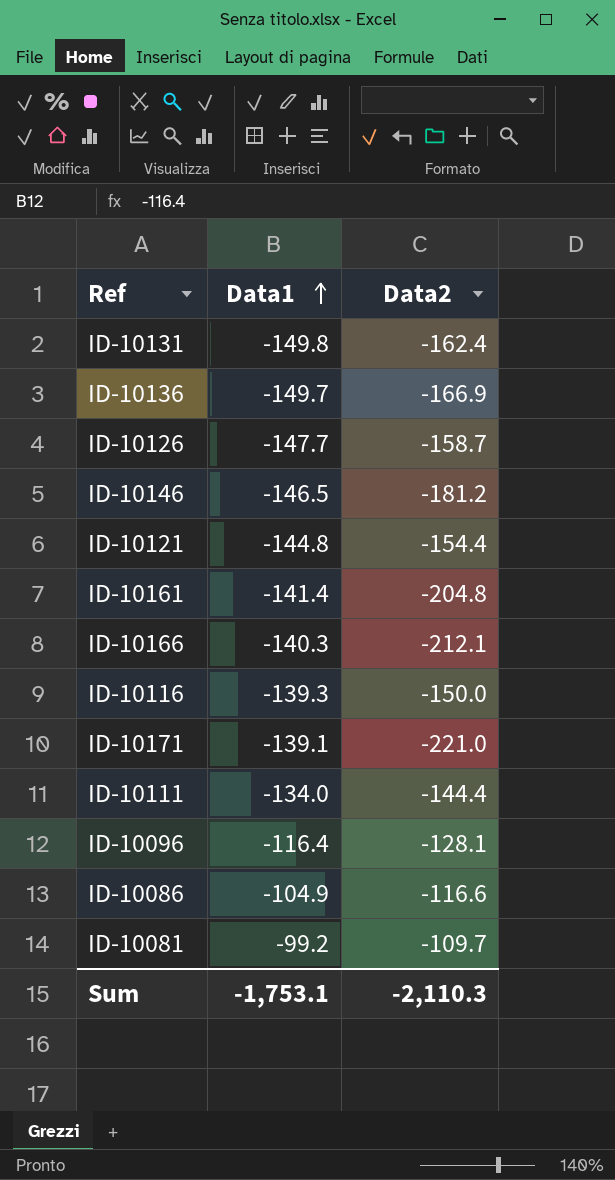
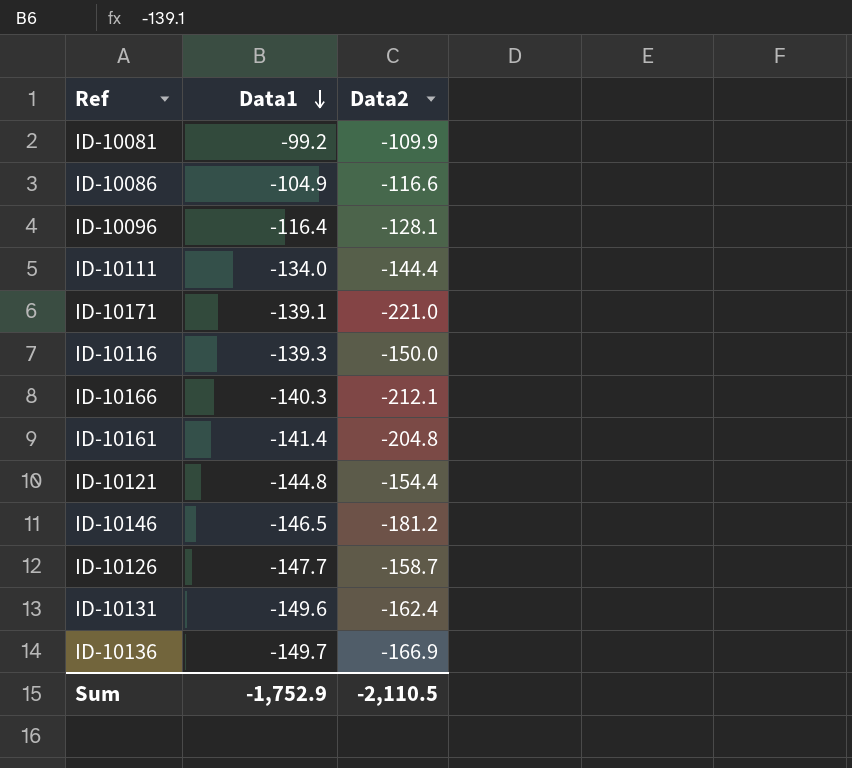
row order: Data1 ascending -> Data1 descending
ID-10081 | Data2: -109.7 -> -109.9
ID-10131 | Data1: -149.8 -> -149.6
Sum | Data1: -1,753.1 -> -1,752.9
Sum | Data2: -2,110.3 -> -2,110.5

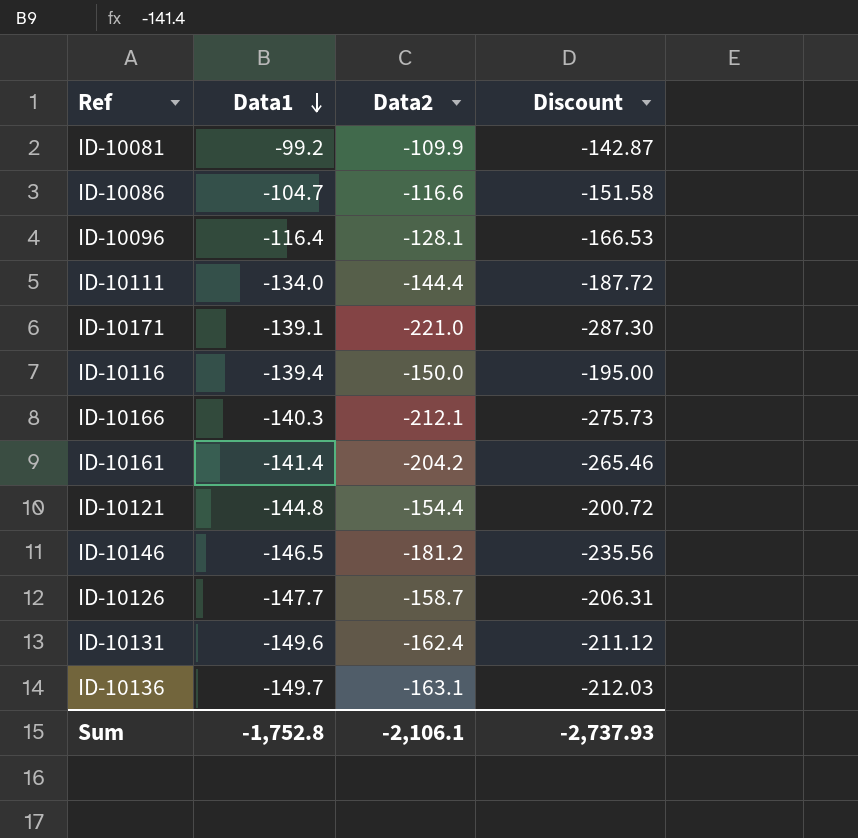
column Discount | formula: none -> [Data2] * 1.3
ID-10086 | Data1: -104.9 -> -104.7
ID-10116 | Data1: -139.3 -> -139.4
ID-10161 | Data2: -204.8 -> -204.2
ID-10136 | Data2: -166.9 -> -163.1
Sum | Data1: -1,752.9 -> -1,752.8
Sum | Data2: -2,110.5 -> -2,106.1

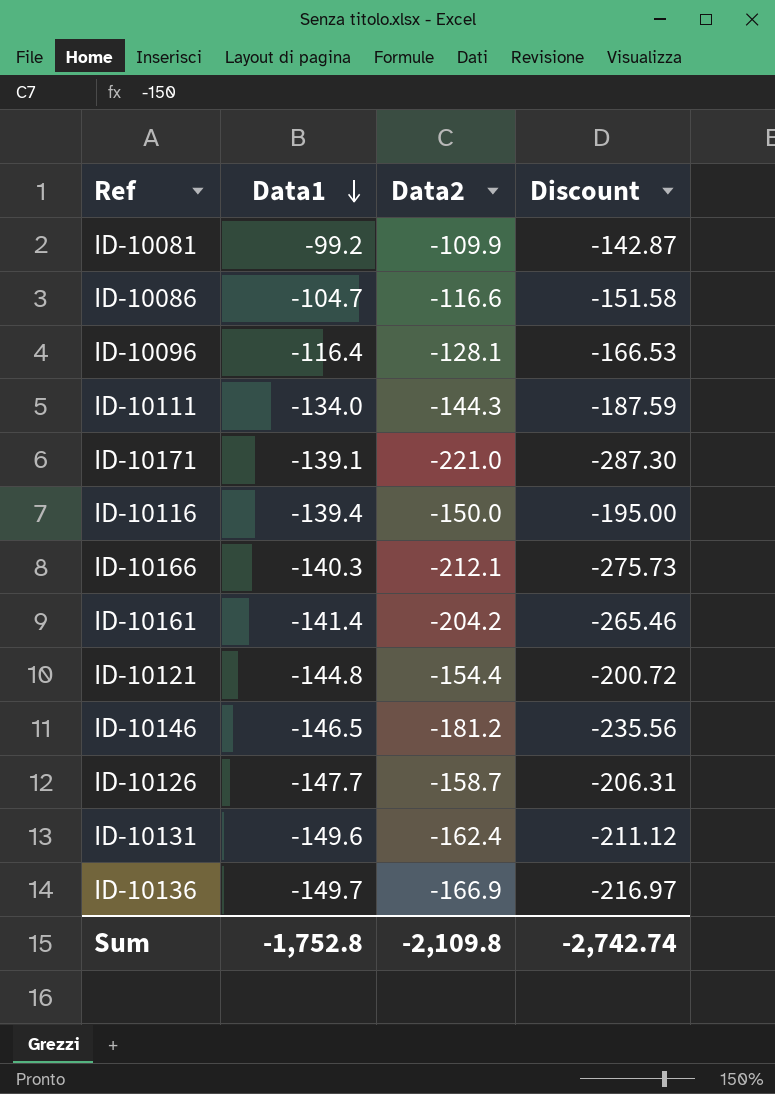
ID-10111 | Data2: -144.4 -> -144.3
ID-10111 | Discount: -187.72 -> -187.59
ID-10136 | Data2: -163.1 -> -166.9
ID-10136 | Discount: -212.03 -> -216.97
Sum | Data2: -2,106.1 -> -2,109.8
Sum | Discount: -2,737.93 -> -2,742.74

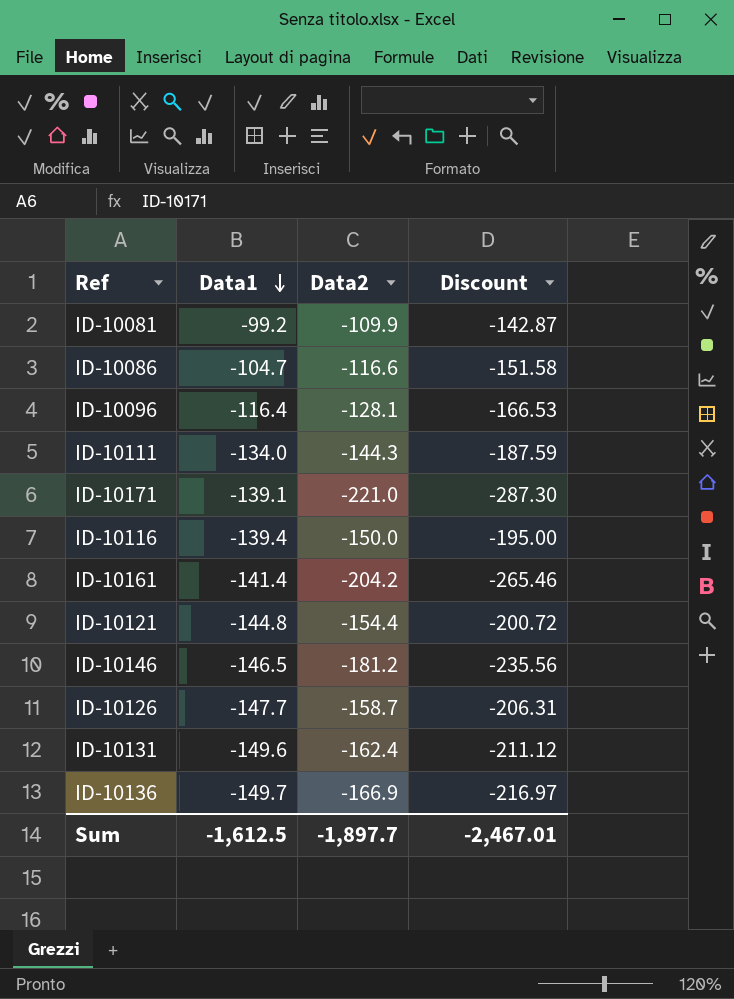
row ID-10166: -140.3 | -212.1 | -275.73 -> none
Sum | Data1: -1,752.8 -> -1,612.5
Sum | Data2: -2,109.8 -> -1,897.7
Sum | Discount: -2,742.74 -> -2,467.01

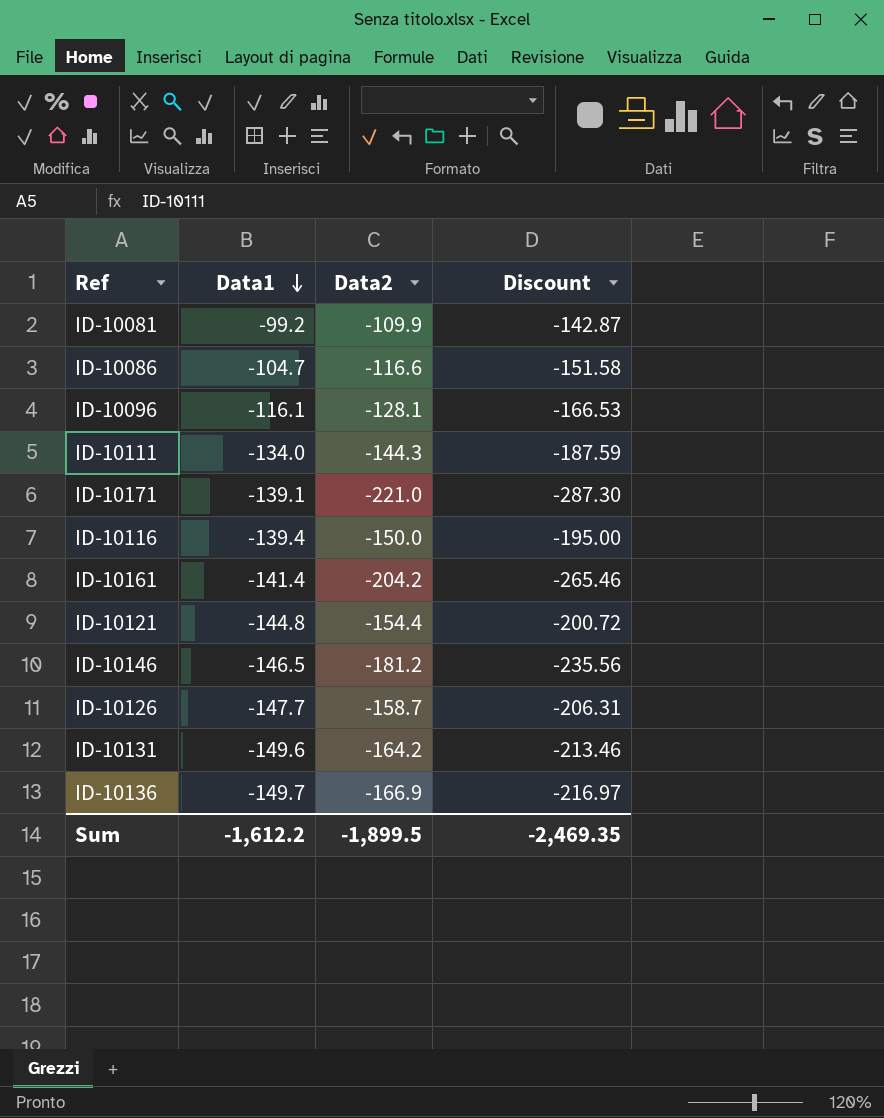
ID-10096 | Data1: -116.4 -> -116.1
ID-10131 | Data2: -162.4 -> -164.2
ID-10131 | Discount: -211.12 -> -213.46
Sum | Data1: -1,612.5 -> -1,612.2
Sum | Data2: -1,897.7 -> -1,899.5
Sum | Discount: -2,467.01 -> -2,469.35

